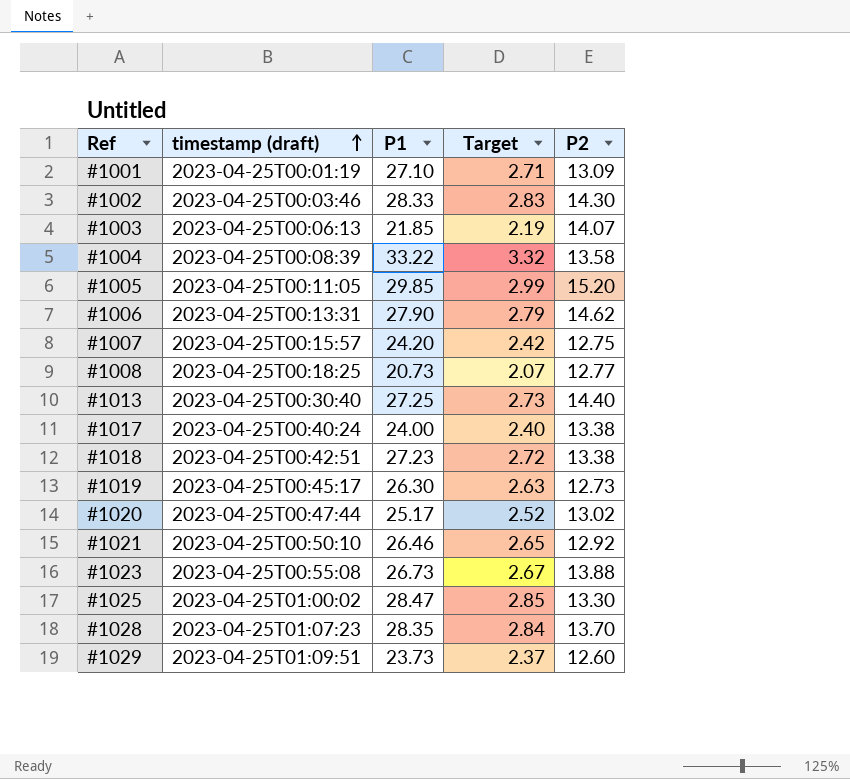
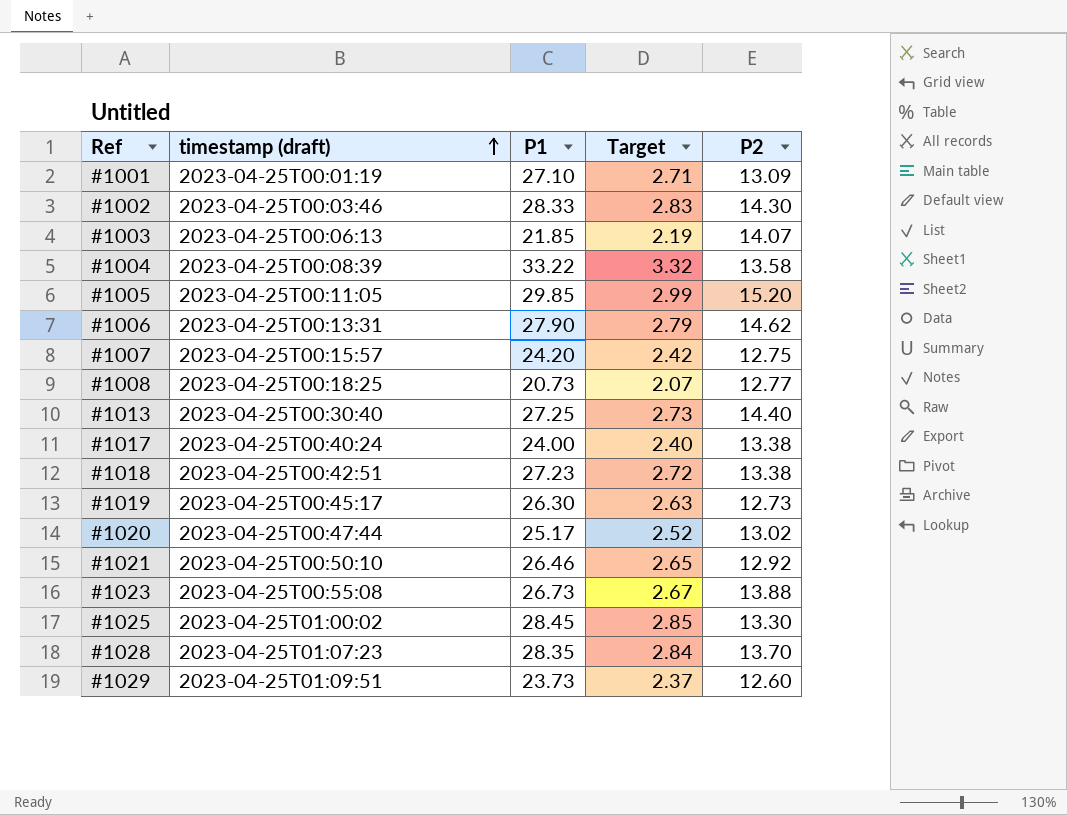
#1025 | P1: 28.47 -> 28.45

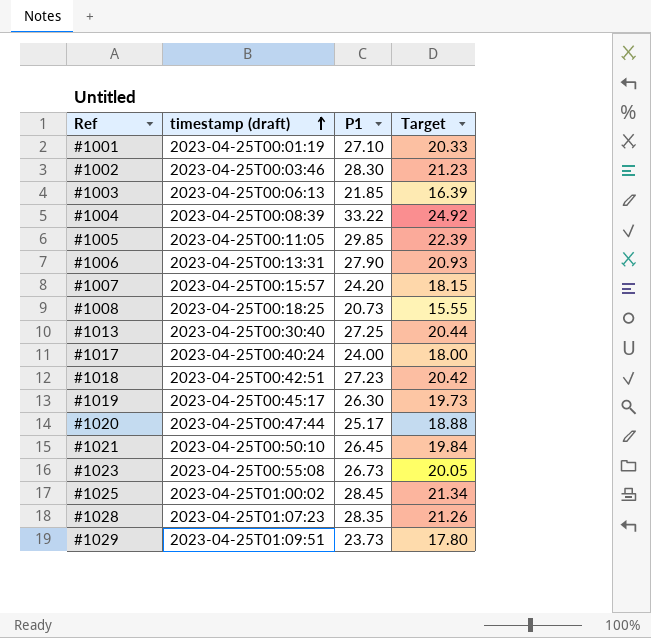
column P2 | position: 5 -> none
column Target | formula: [P1] * 0.1 -> [P1] * 0.75
#1002 | P1: 28.33 -> 28.30
#1021 | P1: 26.46 -> 26.45

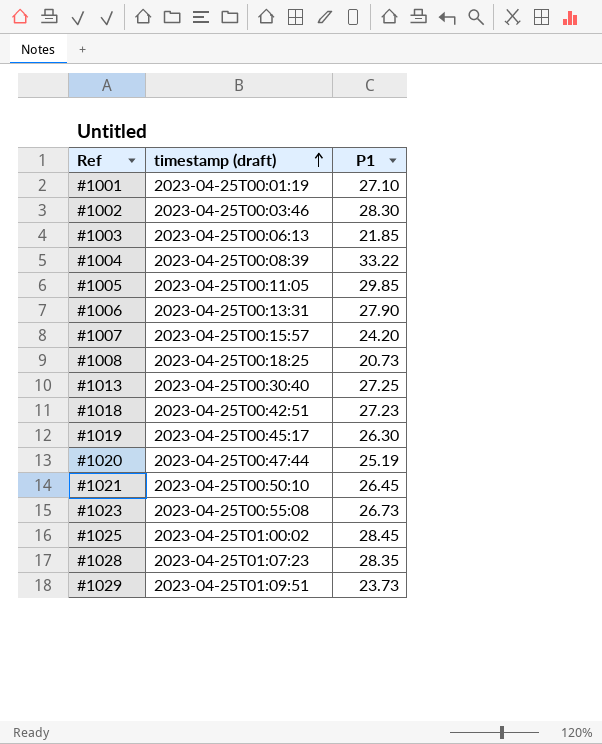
column Target | formula: [P1] * 0.75 -> none
row #1017: 2023-04-25T00:40:24 | 24.00 | 18.00 -> none
#1020 | P1: 25.17 -> 25.19

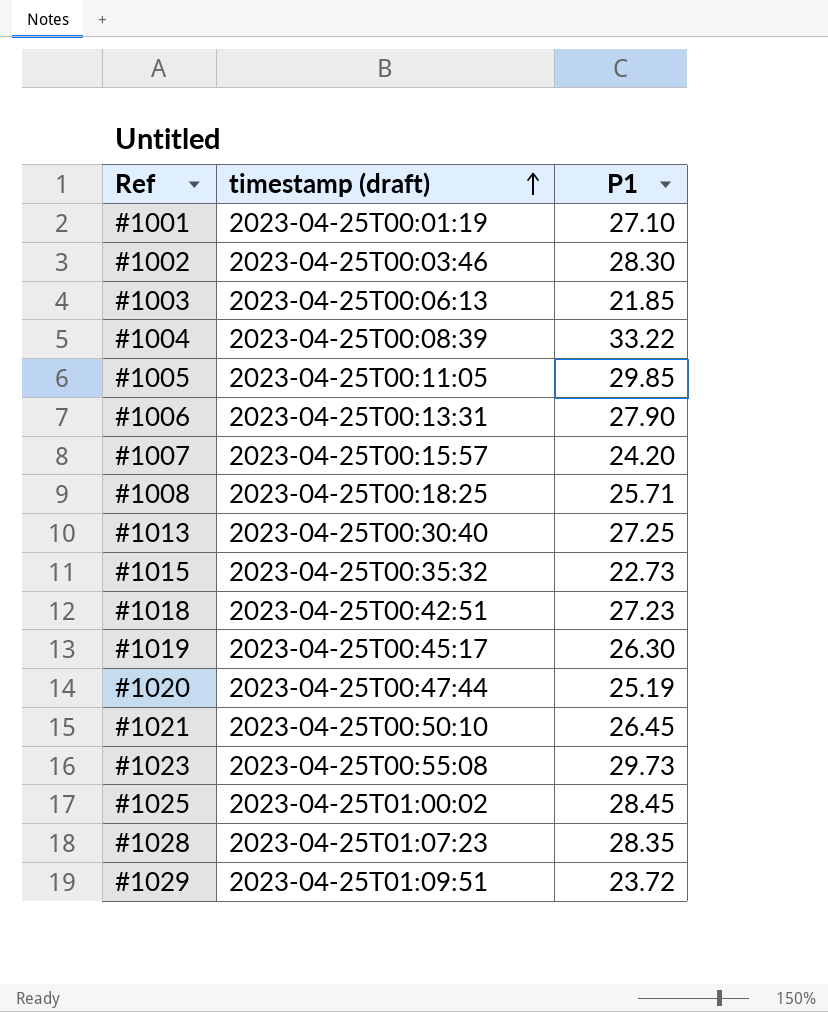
#1008 | P1: 20.73 -> 25.71
row #1015: none -> 2023-04-25T00:35:32 | 22.73
#1023 | P1: 26.73 -> 29.73
#1029 | P1: 23.73 -> 23.72

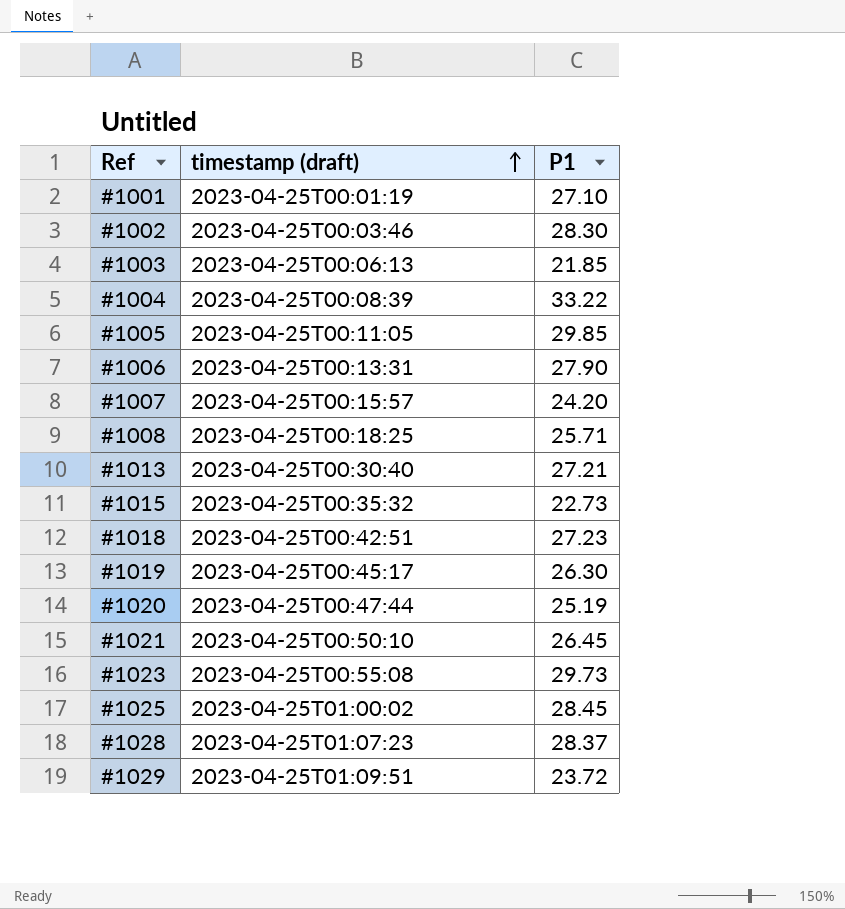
#1013 | P1: 27.25 -> 27.21
#1028 | P1: 28.35 -> 28.37

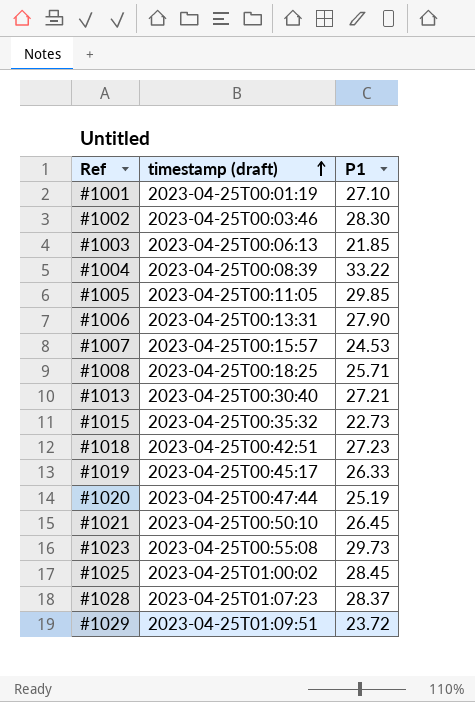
#1007 | P1: 24.20 -> 24.53
#1019 | P1: 26.30 -> 26.33

